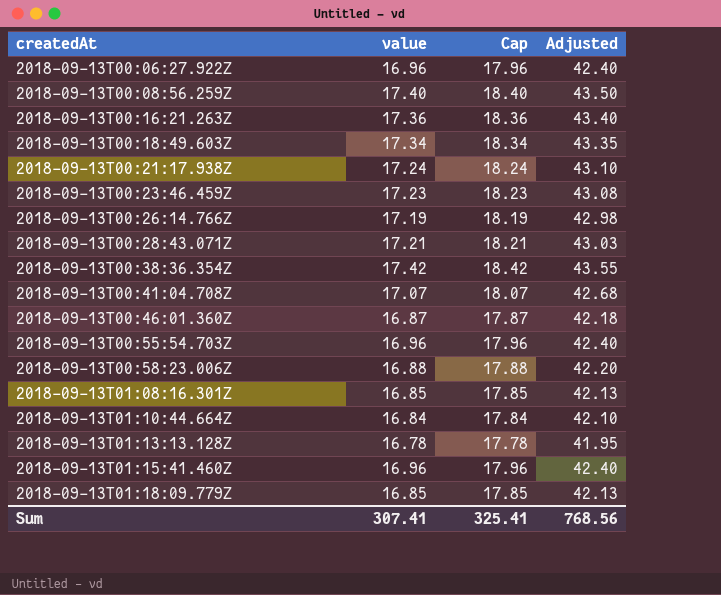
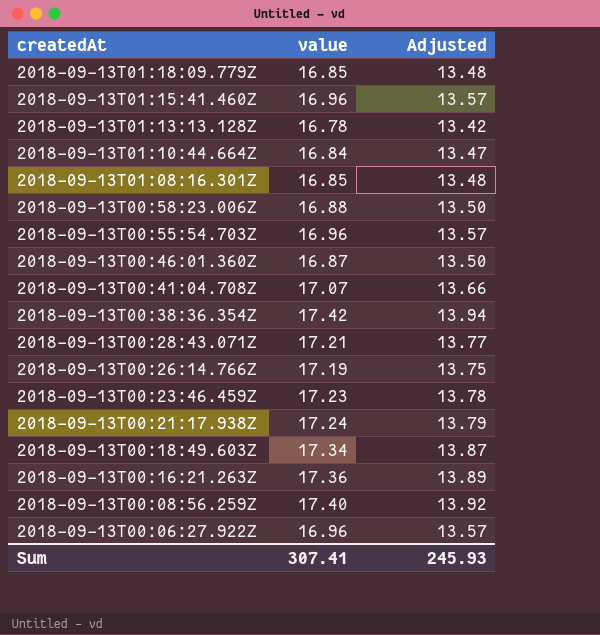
row order: createdAt ascending -> createdAt descending
column Cap | formula: [value] + 1 -> none
column Adjusted | formula: [value] * 2.5 -> [value] * 0.8
Sum | Adjusted: 768.56 -> 245.93

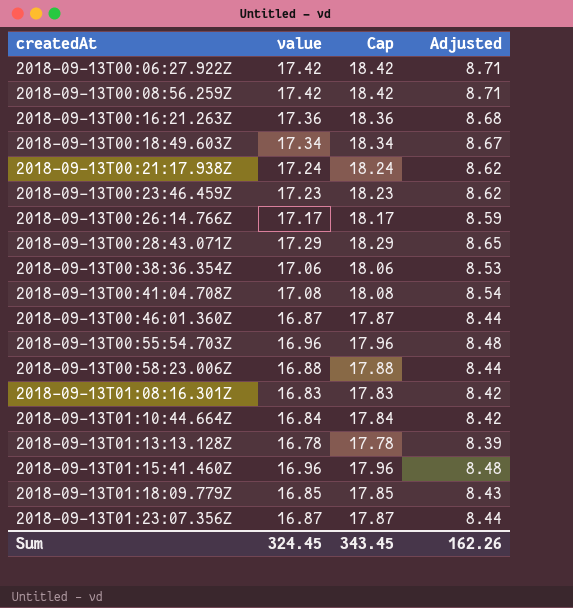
row order: createdAt descending -> createdAt ascending
column Cap | formula: none -> [value] + 1
column Adjusted | formula: [value] * 0.8 -> [value] * 0.5
2018-09-13T00:06:27.922Z | value: 16.96 -> 17.42
2018-09-13T00:08:56.259Z | value: 17.40 -> 17.42
2018-09-13T00:26:14.766Z | value: 17.19 -> 17.17
2018-09-13T00:28:43.071Z | value: 17.21 -> 17.29
2018-09-13T00:38:36.354Z | value: 17.42 -> 17.06
2018-09-13T00:41:04.708Z | value: 17.07 -> 17.08
2018-09-13T01:08:16.301Z | value: 16.85 -> 16.83
row 2018-09-13T01:23:07.356Z: none -> 16.87 | 17.87 | 8.44
Sum | value: 307.41 -> 324.45
Sum | Adjusted: 245.93 -> 162.26

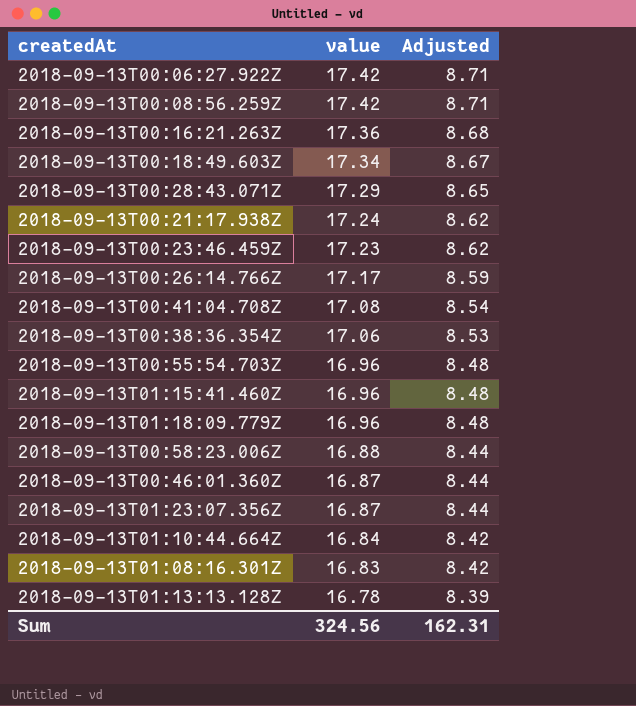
row order: createdAt ascending -> value descending
column Cap | formula: [value] + 1 -> none
2018-09-13T01:18:09.779Z | value: 16.85 -> 16.96
2018-09-13T01:18:09.779Z | Adjusted: 8.43 -> 8.48
Sum | value: 324.45 -> 324.56
Sum | Adjusted: 162.26 -> 162.31

